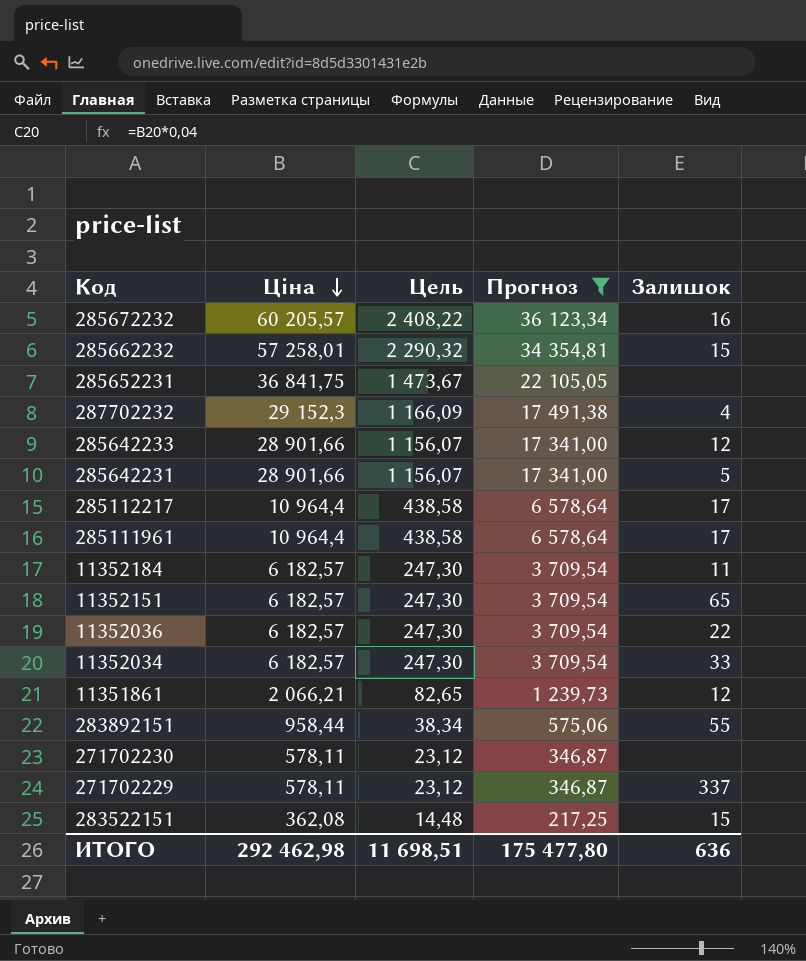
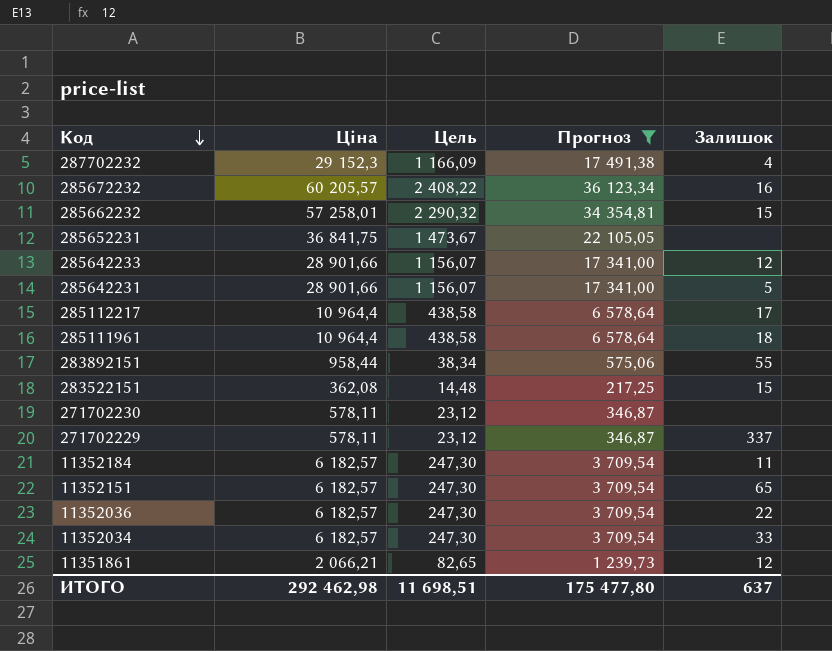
row order: Ціна descending -> Код descending
285111961 | Залишок: 17 -> 18
ИТОГО | Залишок: 636 -> 637

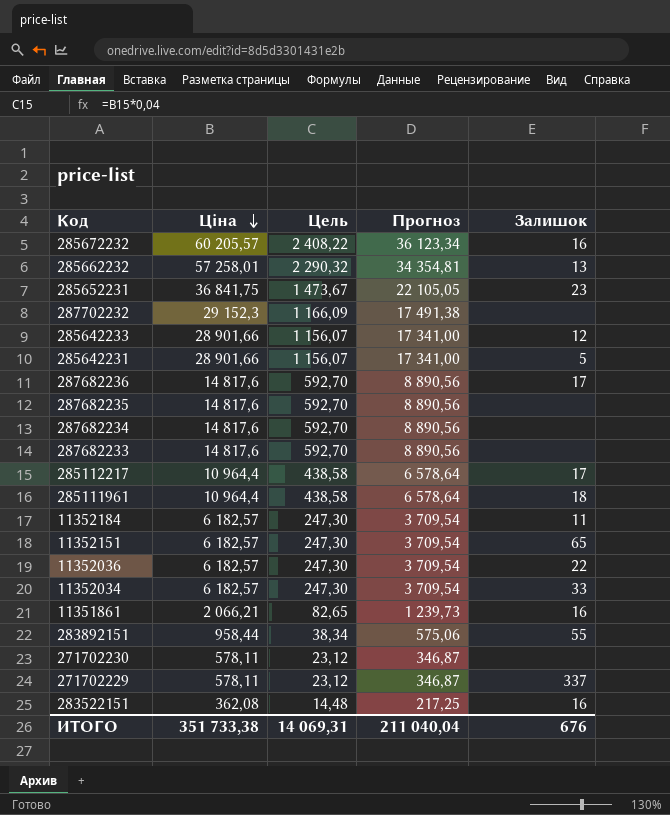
filter: Прогноз != 8 890,56 -> none
row order: Код descending -> Ціна descending
285662232 | Залишок: 15 -> 13
285652231 | Залишок: none -> 23
287702232 | Залишок: 4 -> none
11351861 | Залишок: 12 -> 16
283522151 | Залишок: 15 -> 16
ИТОГО | Ціна: 292 462,98 -> 351 733,38
ИТОГО | Цель: 11 698,51 -> 14 069,31
ИТОГО | Прогноз: 175 477,80 -> 211 040,04
ИТОГО | Залишок: 637 -> 676

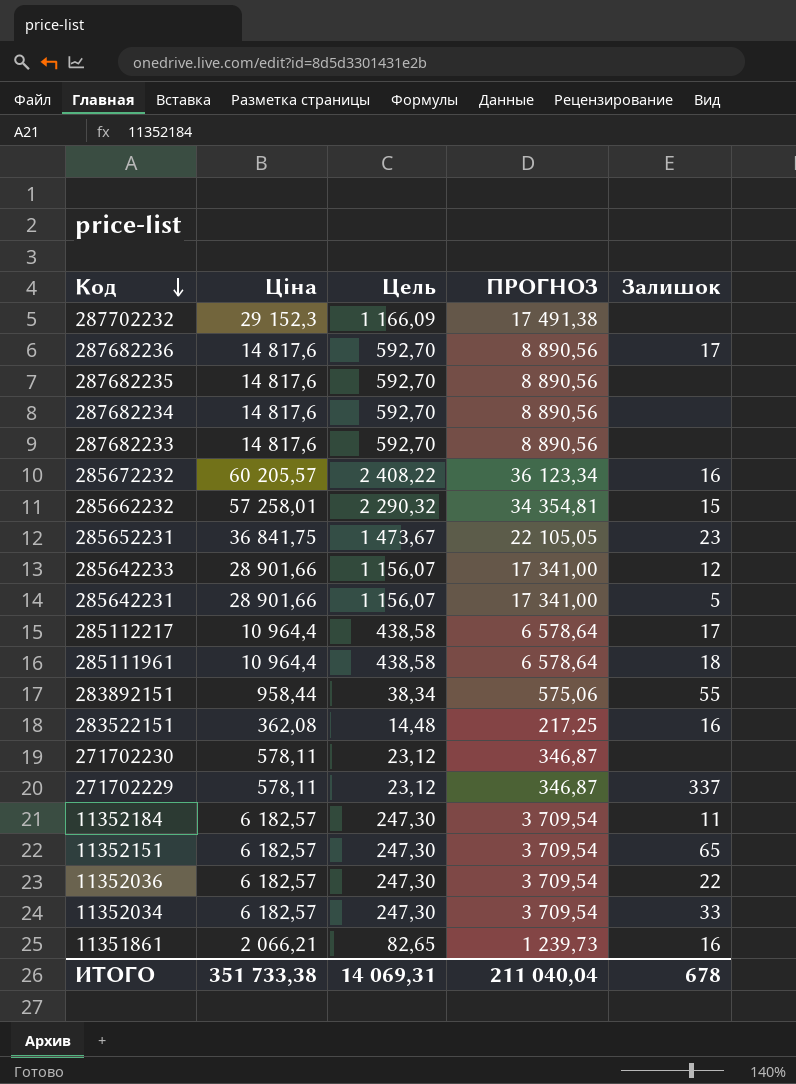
row order: Ціна descending -> Код descending
column name: Прогноз -> ПРОГНОЗ
285662232 | Залишок: 13 -> 15
ИТОГО | Залишок: 676 -> 678

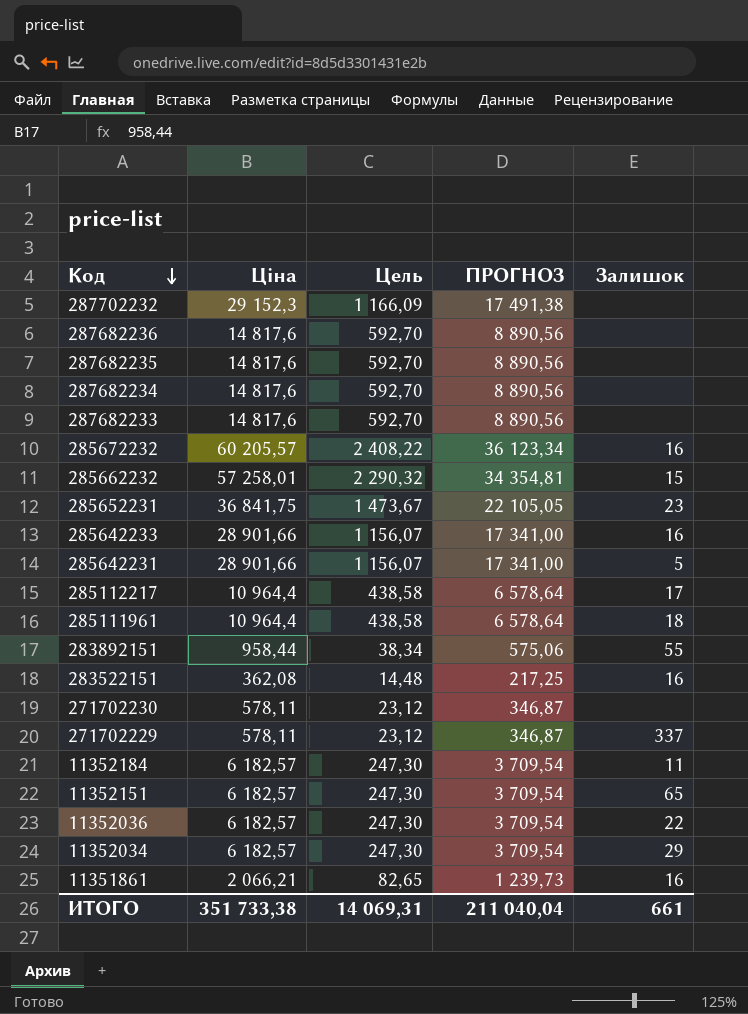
287682236 | Залишок: 17 -> none
285642233 | Залишок: 12 -> 16
11352034 | Залишок: 33 -> 29
ИТОГО | Залишок: 678 -> 661

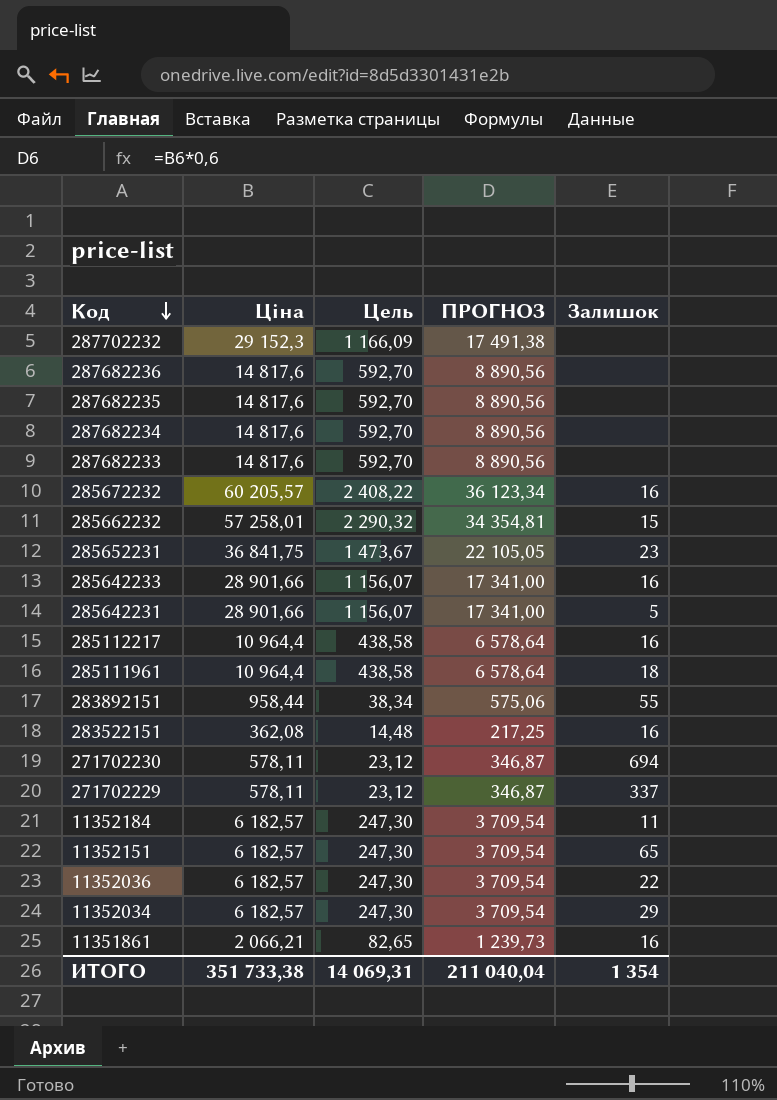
285112217 | Залишок: 17 -> 16
271702230 | Залишок: none -> 694
ИТОГО | Залишок: 661 -> 1 354

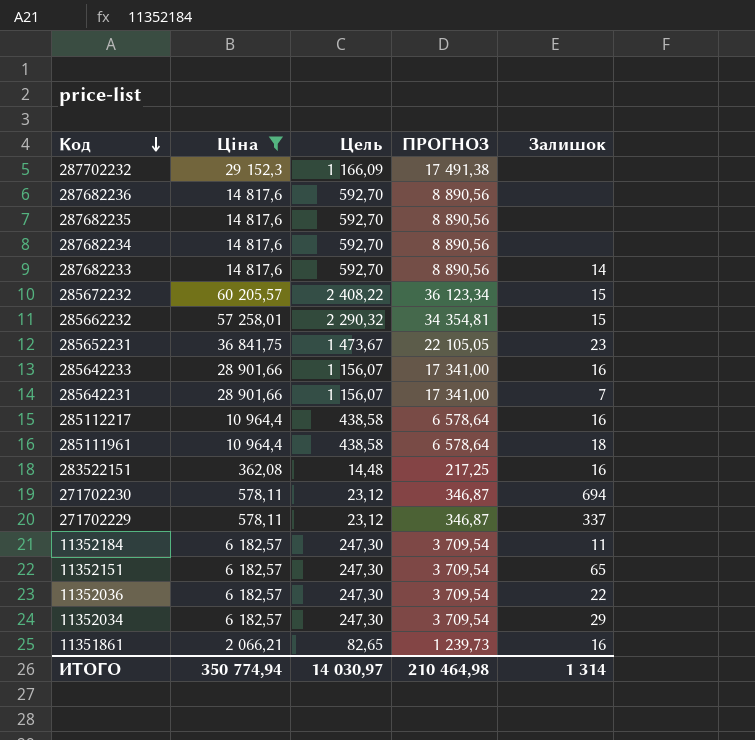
filter: none -> Ціна != 958,44
287682233 | Залишок: none -> 14
285672232 | Залишок: 16 -> 15
285642231 | Залишок: 5 -> 7
ИТОГО | Ціна: 351 733,38 -> 350 774,94
ИТОГО | Цель: 14 069,31 -> 14 030,97
ИТОГО | ПРОГНОЗ: 211 040,04 -> 210 464,98
ИТОГО | Залишок: 1 354 -> 1 314

